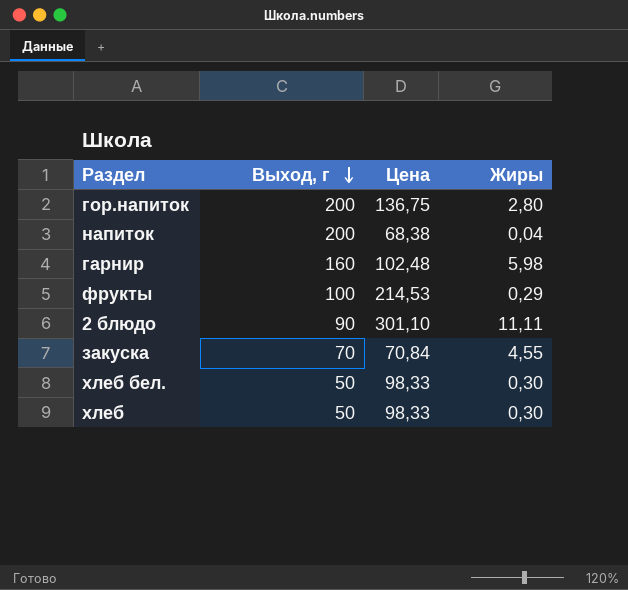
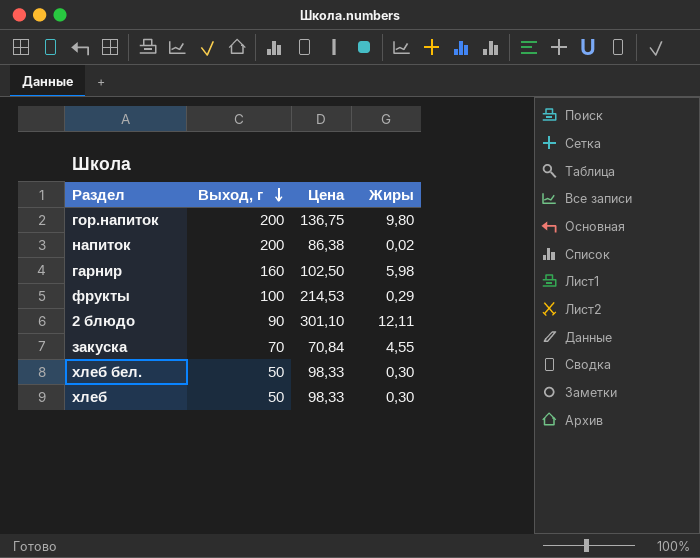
гор.напиток | Жиры: 2,80 -> 9,80
напиток | Цена: 68,38 -> 86,38
напиток | Жиры: 0,04 -> 0,02
гарнир | Цена: 102,48 -> 102,50
2 блюдо | Жиры: 11,11 -> 12,11

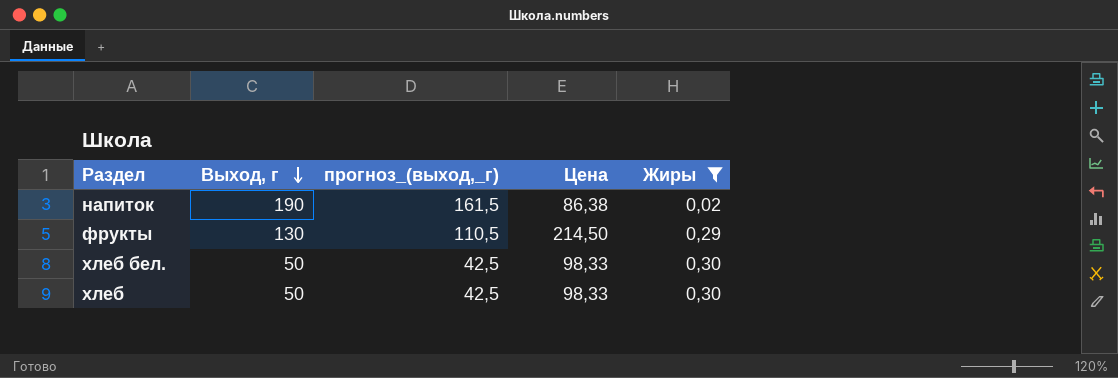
filter: none -> Жиры <= 0,30
column прогноз_(выход,_г) | formula: none -> [Выход, г] * 0,85
напиток | Выход, г: 200 -> 190
фрукты | Выход, г: 100 -> 130
фрукты | Цена: 214,53 -> 214,50

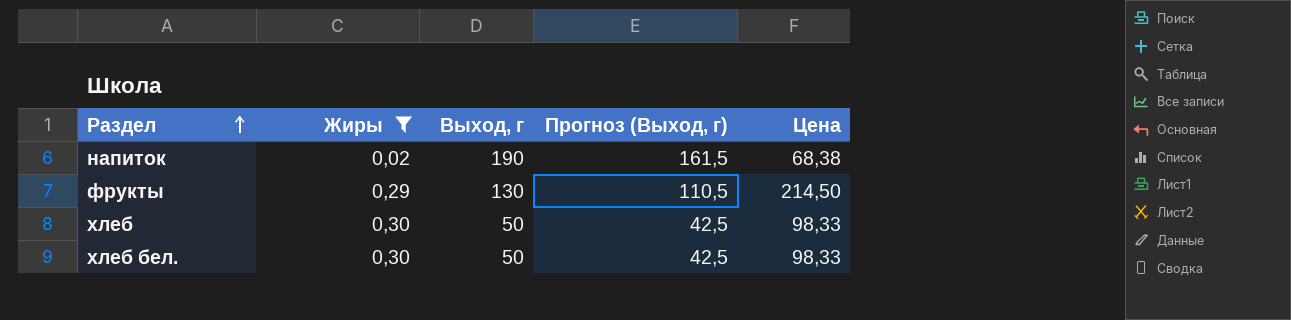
row order: Выход, г descending -> Раздел ascending
column Жиры | position: 5 -> 2
column name: прогноз_(выход,_г) -> Прогноз (Выход, г)
напиток | Цена: 86,38 -> 68,38

